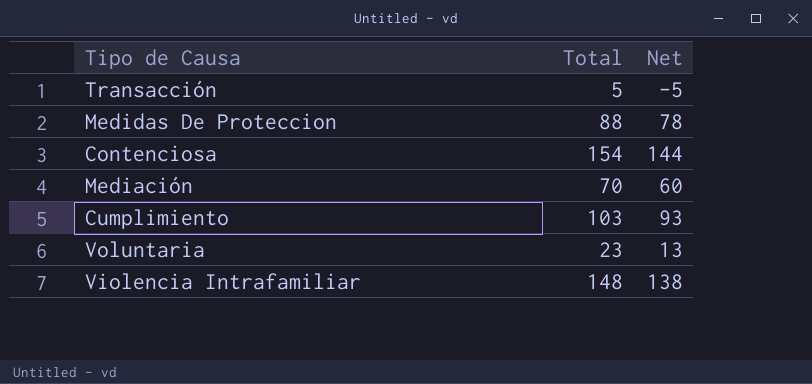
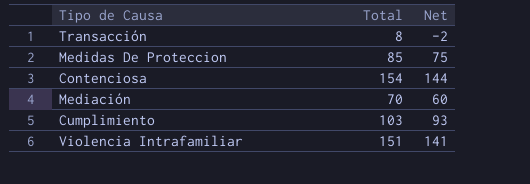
row Voluntaria: 23 | 13 -> none
Transacción | Total: 5 -> 8
Transacción | Net: -5 -> -2
Medidas De Proteccion | Total: 88 -> 85
Medidas De Proteccion | Net: 78 -> 75
Violencia Intrafamiliar | Total: 148 -> 151
Violencia Intrafamiliar | Net: 138 -> 141

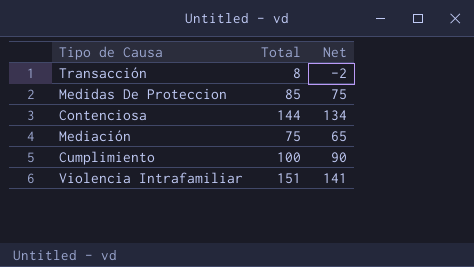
Contenciosa | Total: 154 -> 144
Contenciosa | Net: 144 -> 134
Mediación | Total: 70 -> 75
Mediación | Net: 60 -> 65
Cumplimiento | Total: 103 -> 100
Cumplimiento | Net: 93 -> 90

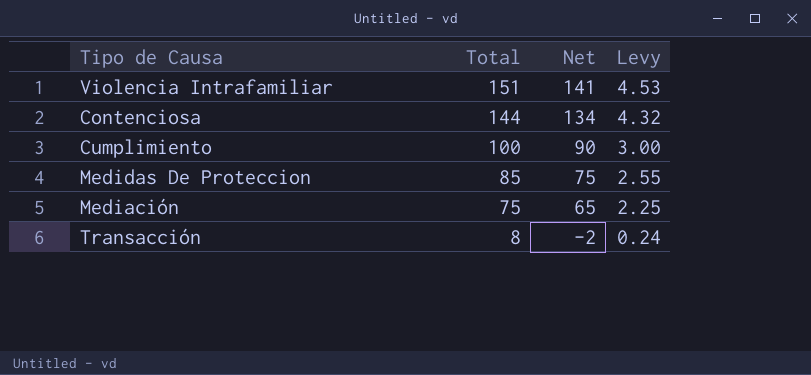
row order: none -> Total descending
column Levy | formula: none -> [Total] * 0.03

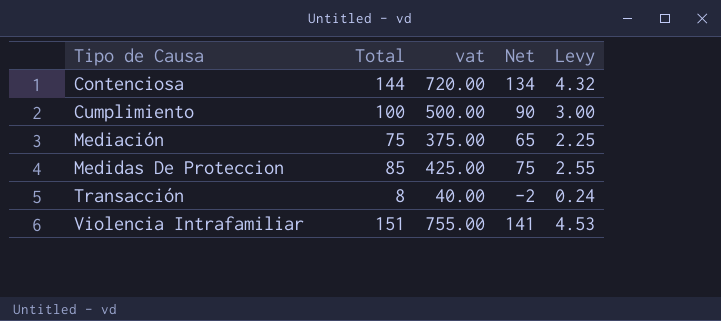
row order: Total descending -> Tipo de Causa ascending
column vat | formula: none -> [Total] * 5

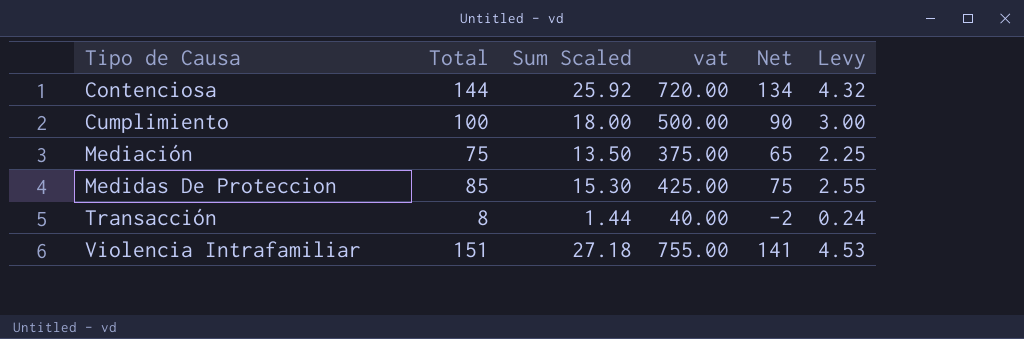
column Sum Scaled | formula: none -> [Total] * 0.18

